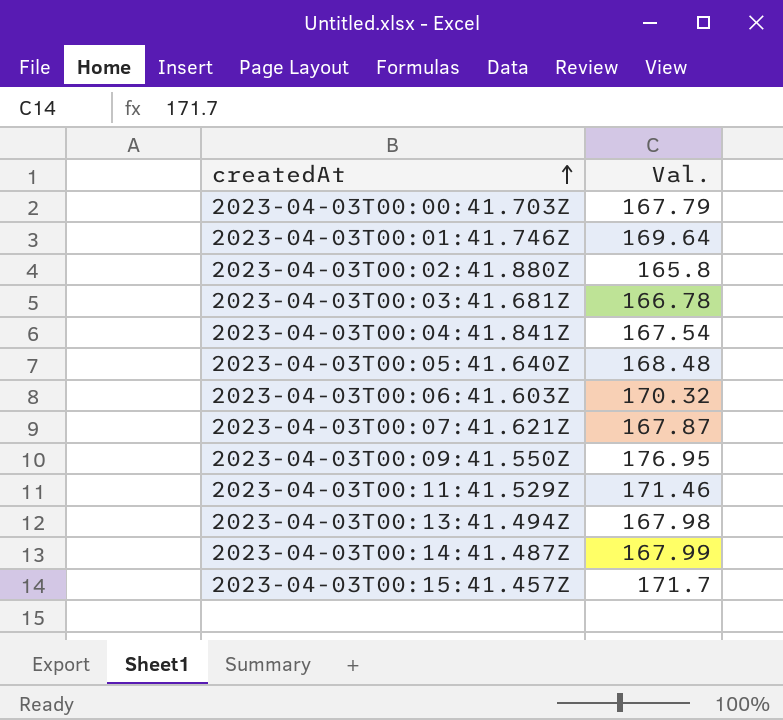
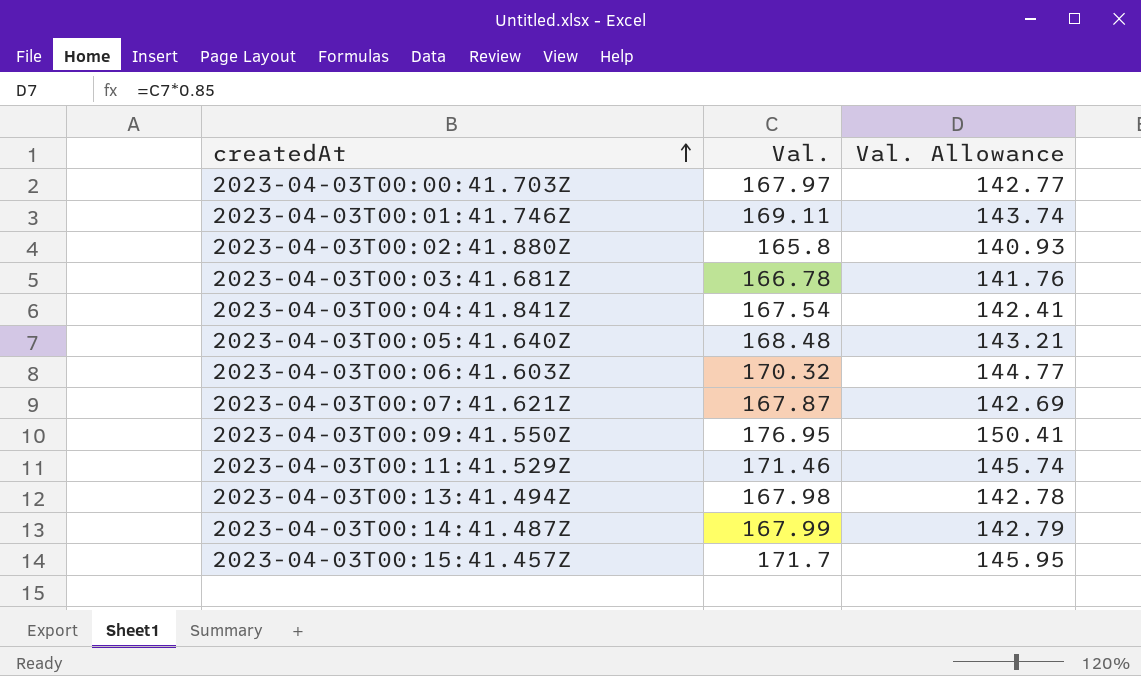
column Val. Allowance | formula: none -> [Val.] * 0.85
2023-04-03T00:00:41.703Z | Val.: 167.79 -> 167.97
2023-04-03T00:01:41.746Z | Val.: 169.64 -> 169.11

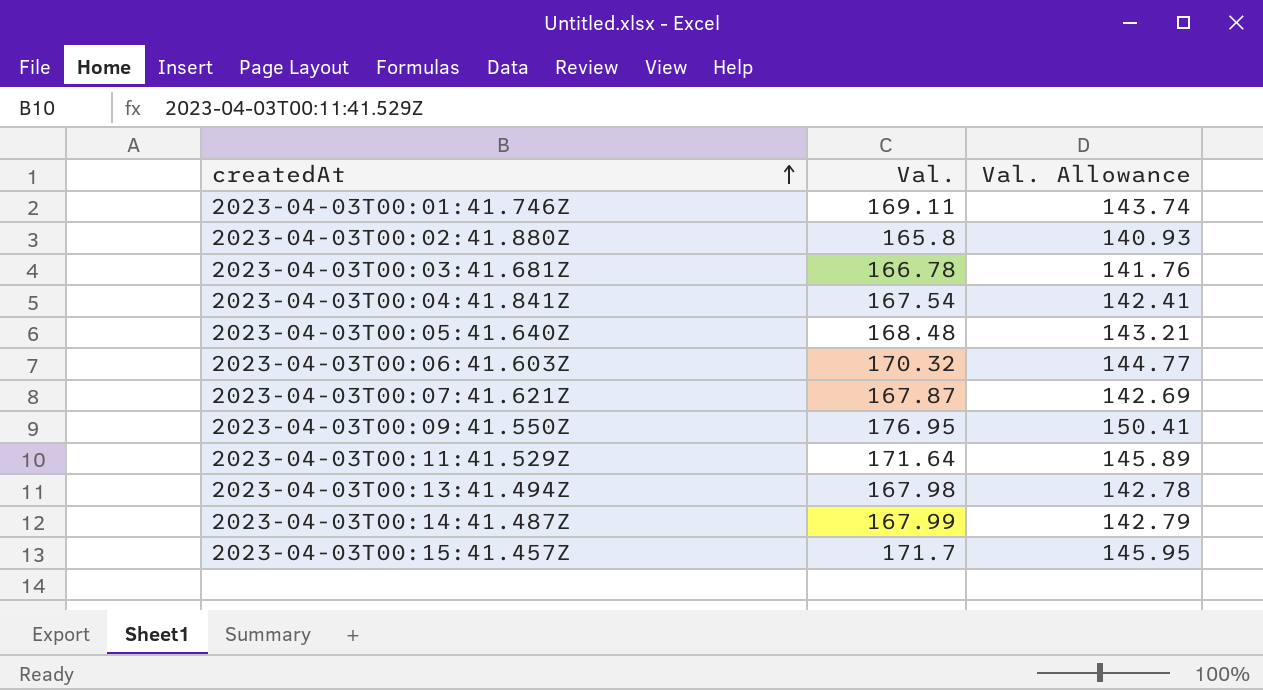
row 2023-04-03T00:00:41.703Z: 167.97 | 142.77 -> none
2023-04-03T00:11:41.529Z | Val.: 171.46 -> 171.64
2023-04-03T00:11:41.529Z | Val. Allowance: 145.74 -> 145.89

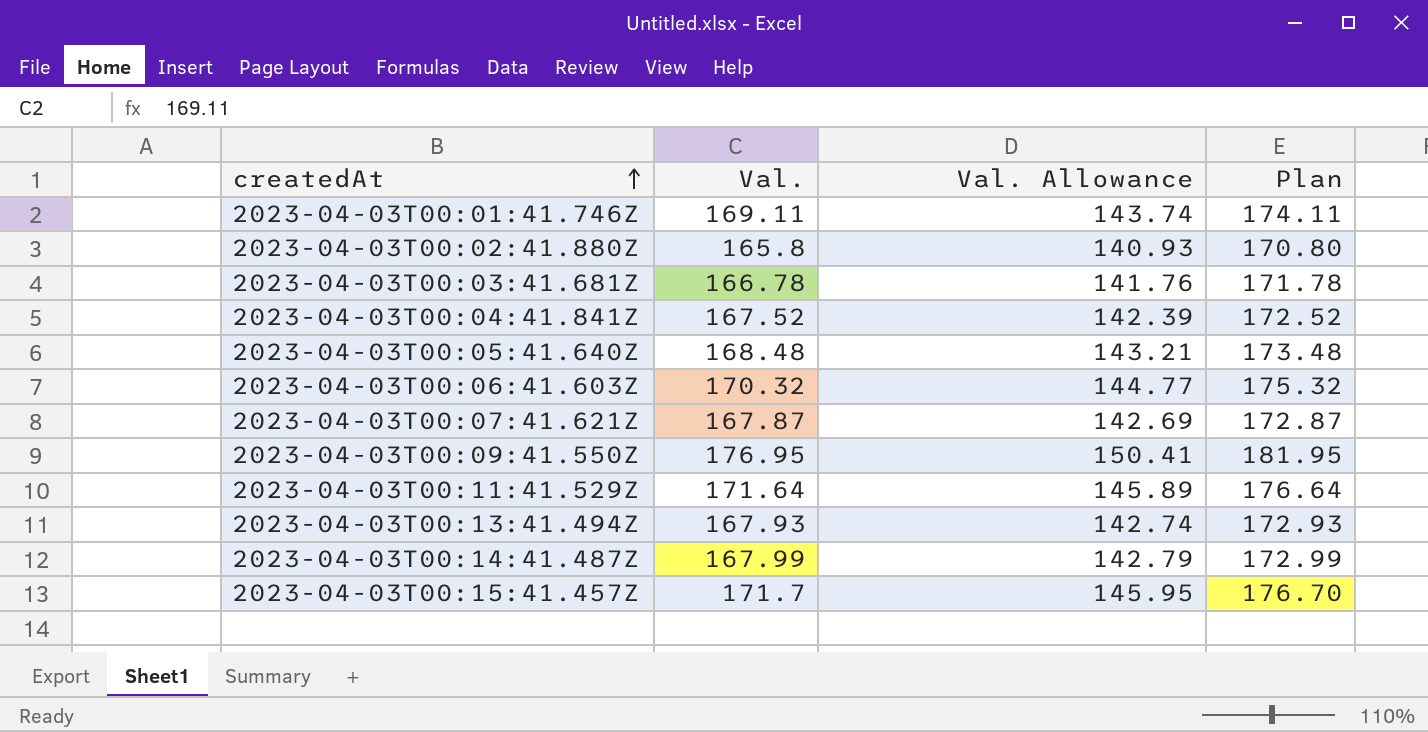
column Plan | formula: none -> [Val.] + 5
2023-04-03T00:04:41.841Z | Val.: 167.54 -> 167.52
2023-04-03T00:04:41.841Z | Val. Allowance: 142.41 -> 142.39
2023-04-03T00:13:41.494Z | Val.: 167.98 -> 167.93
2023-04-03T00:13:41.494Z | Val. Allowance: 142.78 -> 142.74

